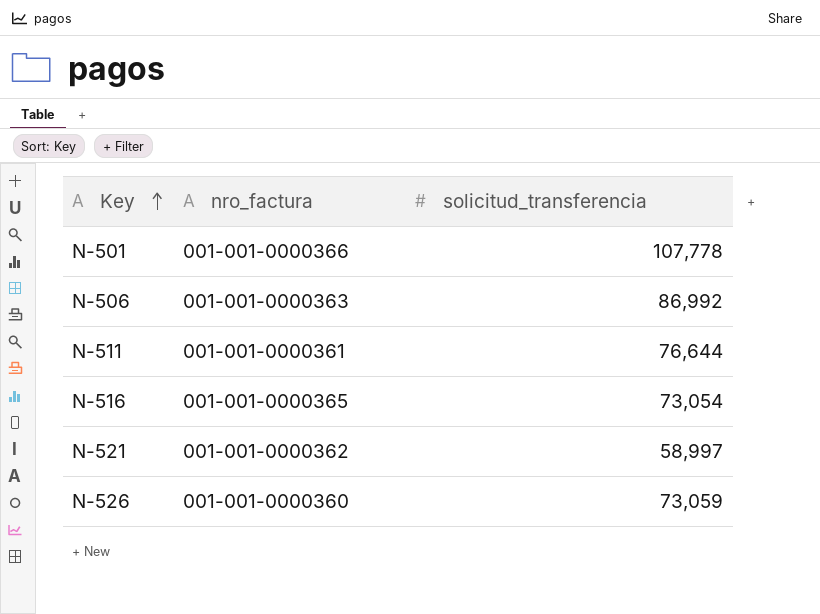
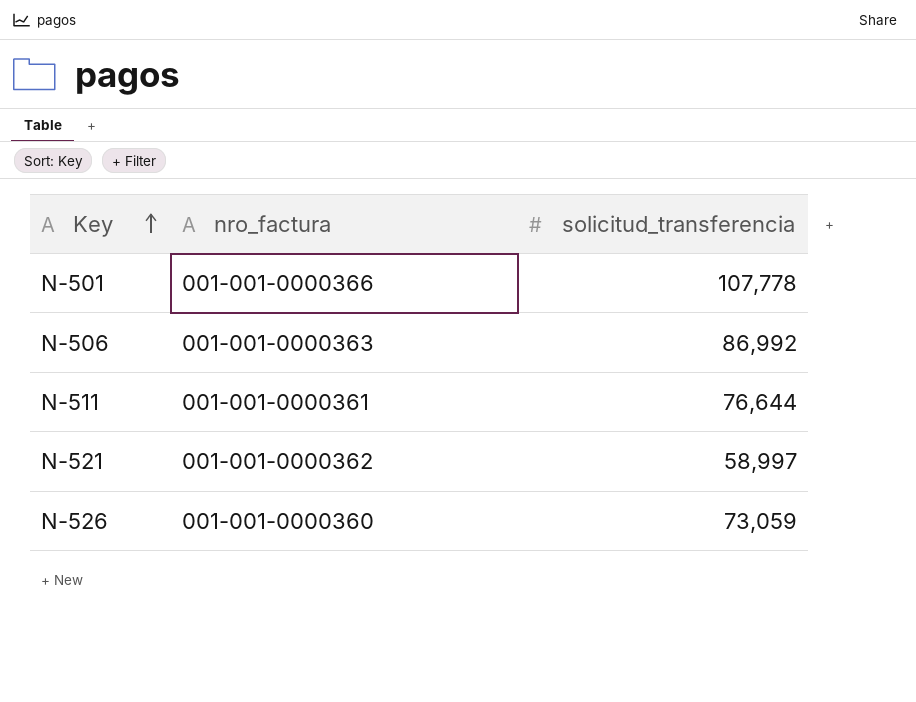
row N-516: 001-001-0000365 | 73,054 -> none

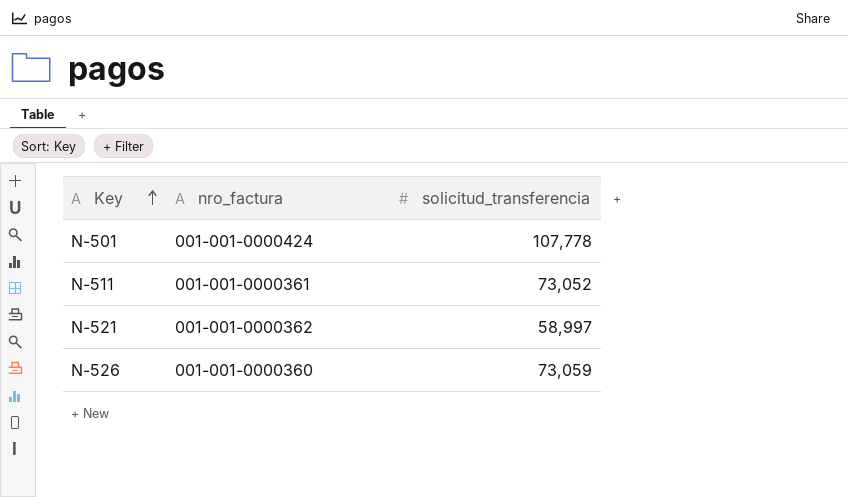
row N-506: 001-001-0000363 | 86,992 -> none
N-501 | nro_factura: 001-001-0000366 -> 001-001-0000424
N-511 | solicitud_transferencia: 76,644 -> 73,052

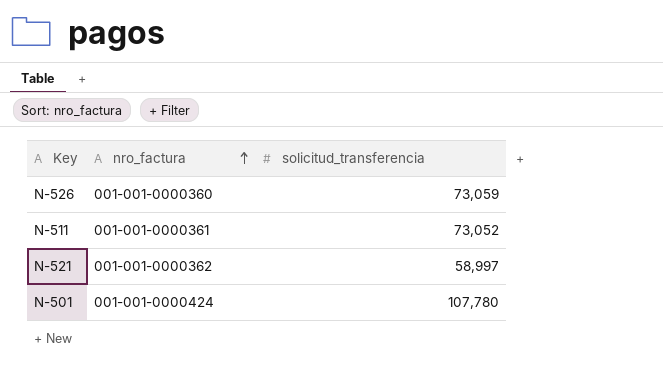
row order: Key ascending -> nro_factura ascending
N-501 | solicitud_transferencia: 107,778 -> 107,780

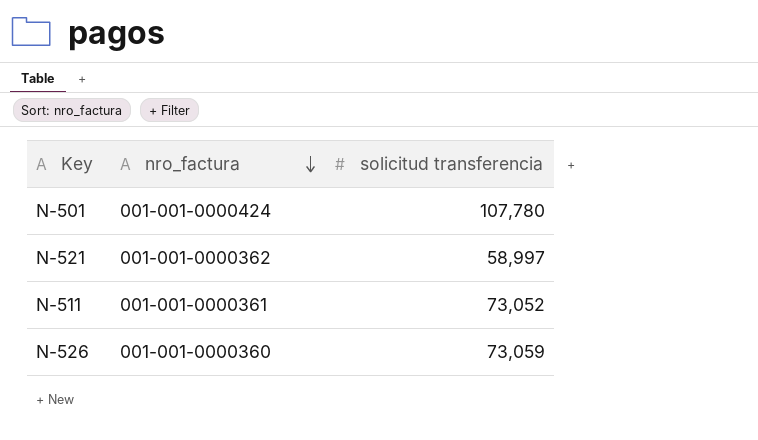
row order: nro_factura ascending -> nro_factura descending
column name: solicitud_transferencia -> solicitud transferencia

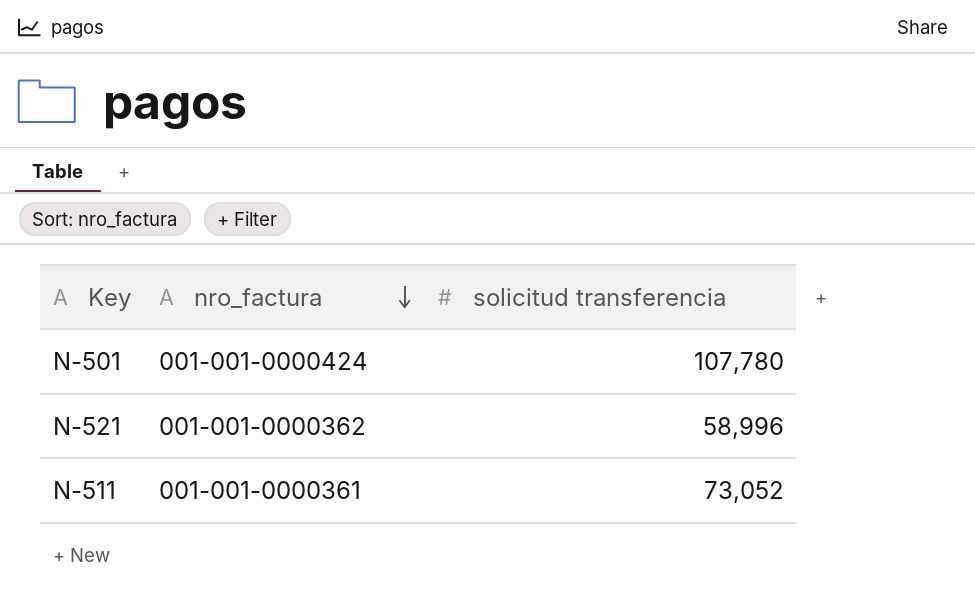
row N-526: 001-001-0000360 | 73,059 -> none
N-521 | solicitud transferencia: 58,997 -> 58,996

